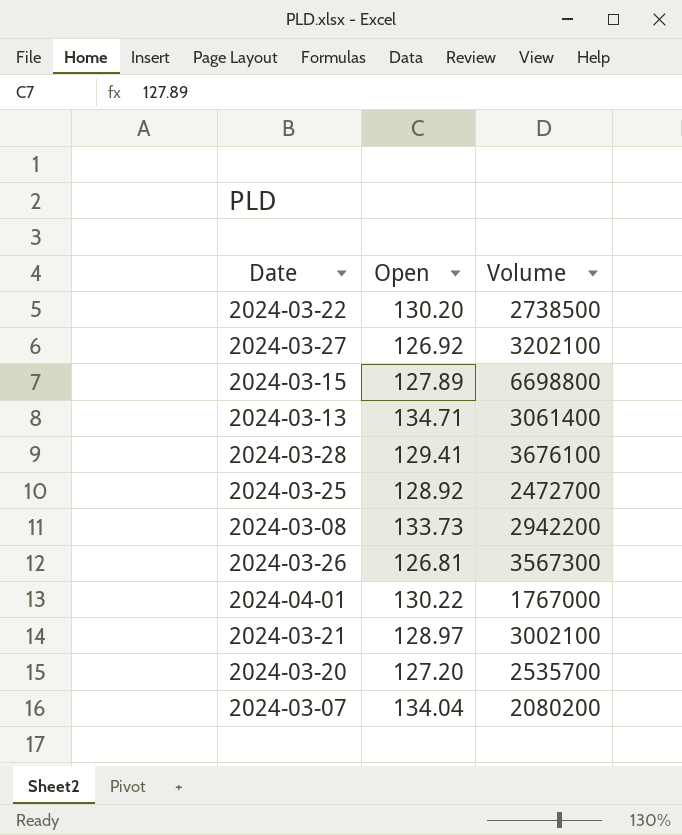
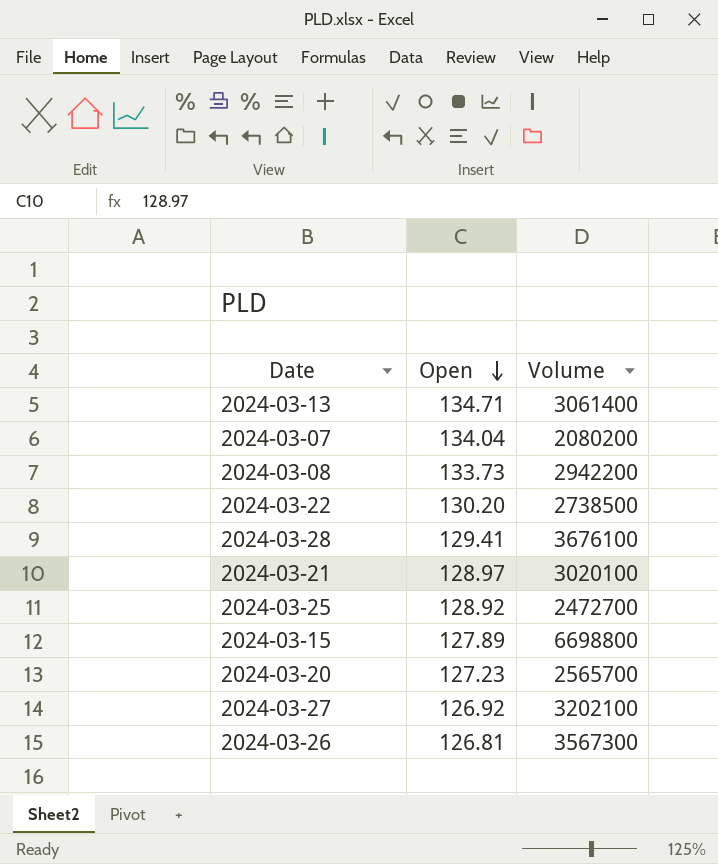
row order: none -> Open descending
row 2024-04-01: 130.22 | 1767000 -> none
2024-03-21 | Volume: 3002100 -> 3020100
2024-03-20 | Open: 127.20 -> 127.23
2024-03-20 | Volume: 2535700 -> 2565700

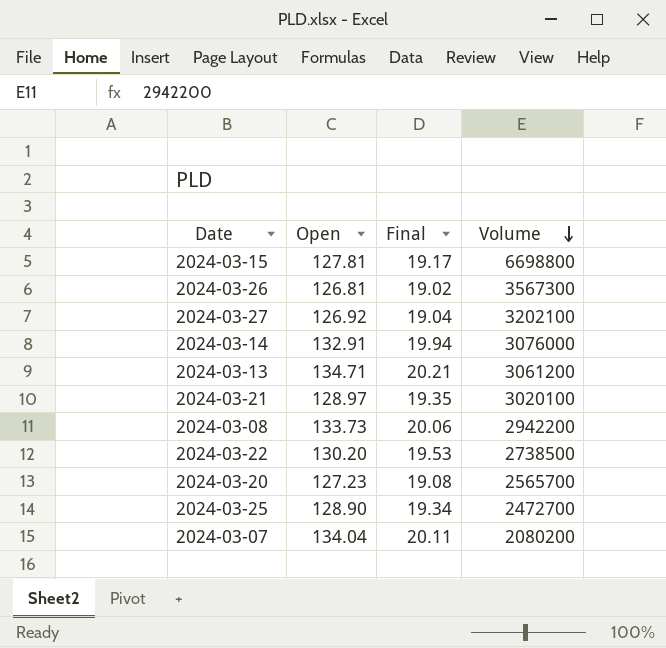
row order: Open descending -> Volume descending
column Final | formula: none -> [Open] * 0.15
row 2024-03-28: 129.41 | 3676100 -> none
2024-03-15 | Open: 127.89 -> 127.81
row 2024-03-14: none -> 132.91 | 19.94 | 3076000
2024-03-13 | Volume: 3061400 -> 3061200
2024-03-25 | Open: 128.92 -> 128.90

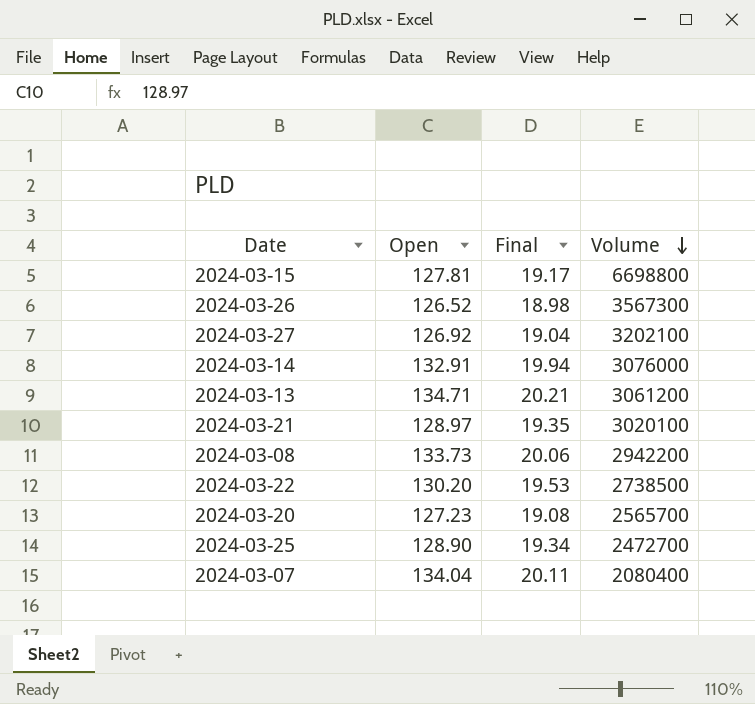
2024-03-26 | Open: 126.81 -> 126.52
2024-03-26 | Final: 19.02 -> 18.98
2024-03-07 | Volume: 2080200 -> 2080400

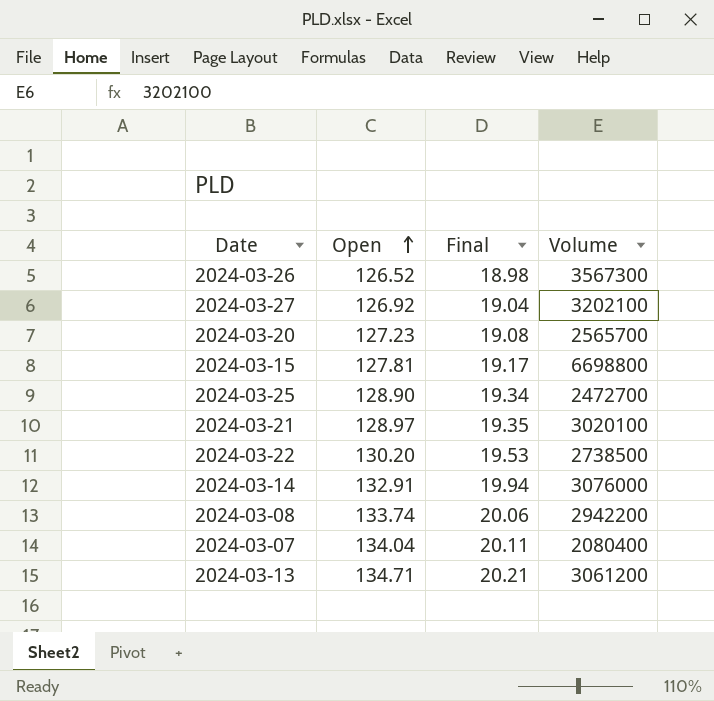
row order: Volume descending -> Open ascending
2024-03-08 | Open: 133.73 -> 133.74

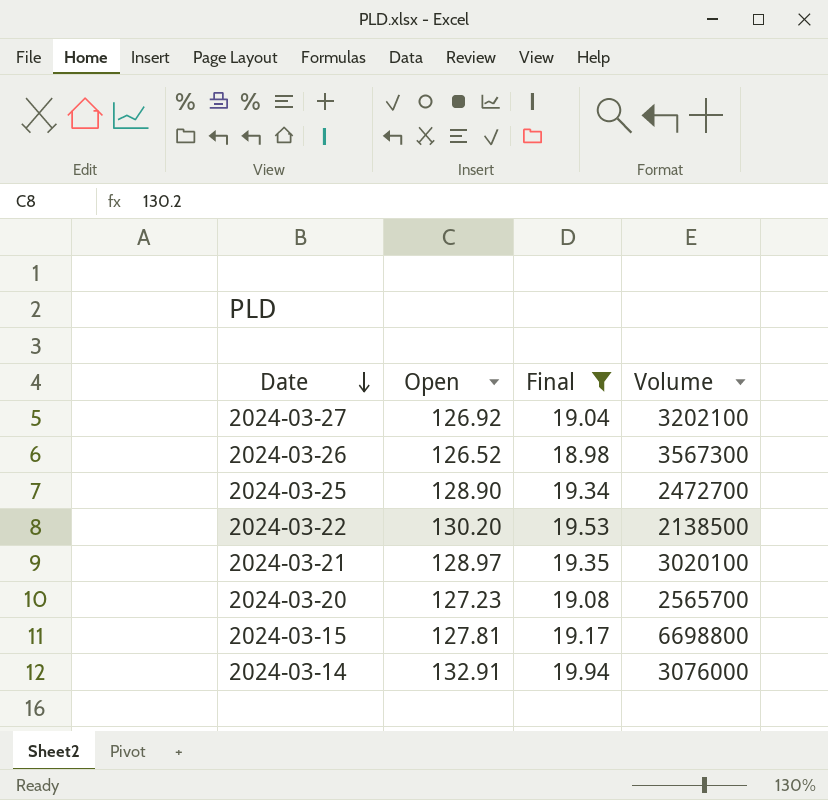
filter: none -> Final <= 19.94
row order: Open ascending -> Date descending
2024-03-22 | Volume: 2738500 -> 2138500

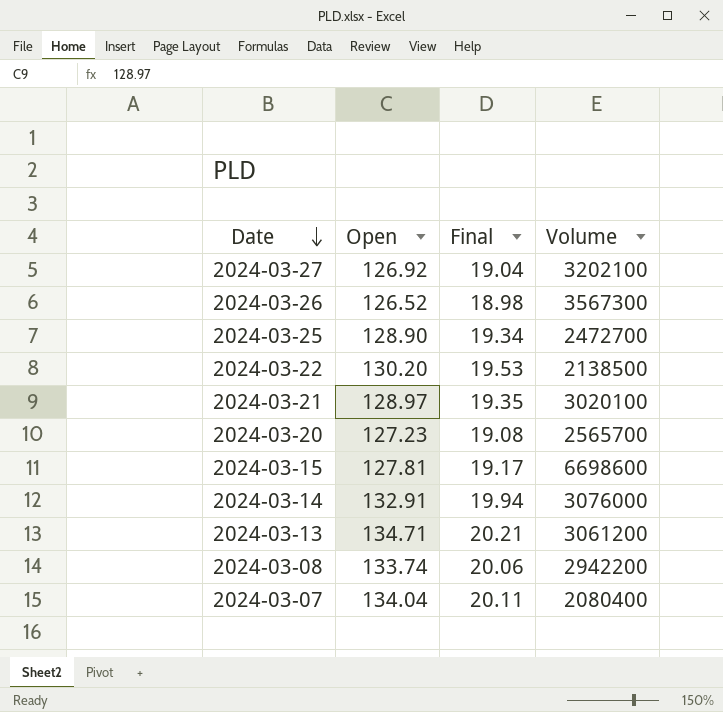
filter: Final <= 19.94 -> none
2024-03-15 | Volume: 6698800 -> 6698600

